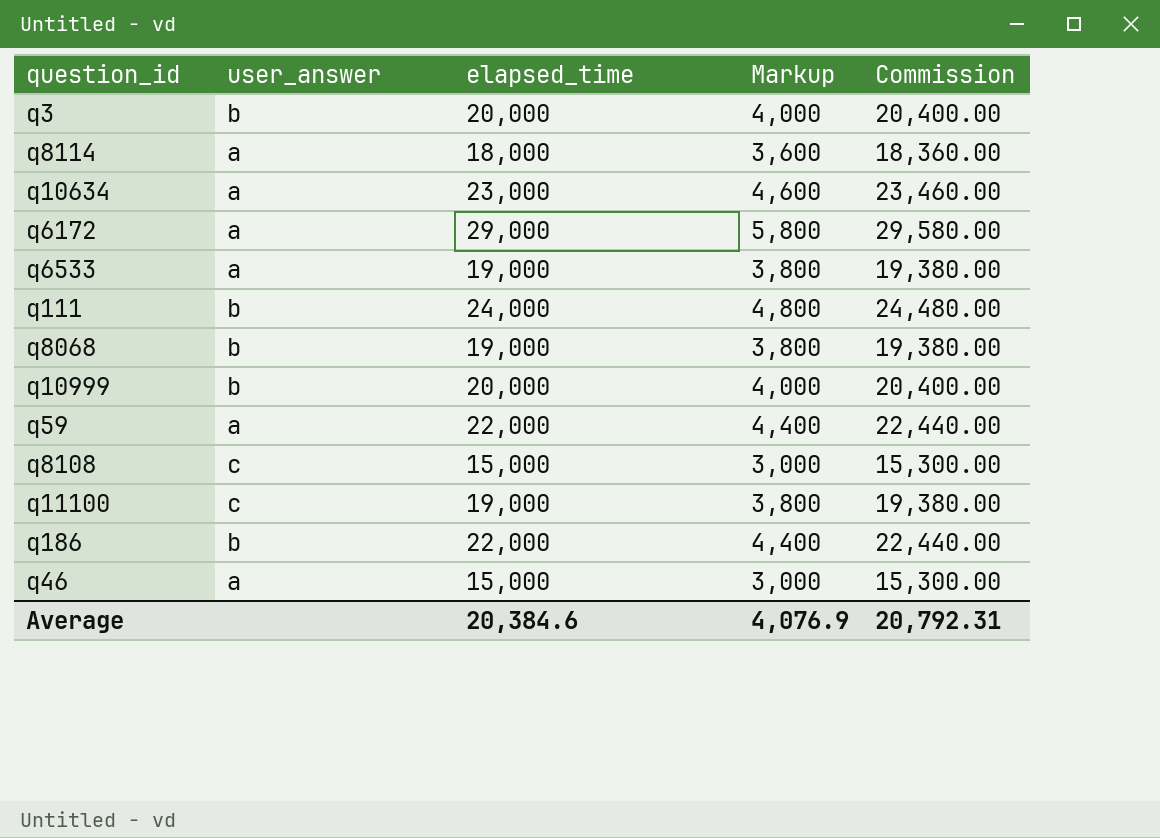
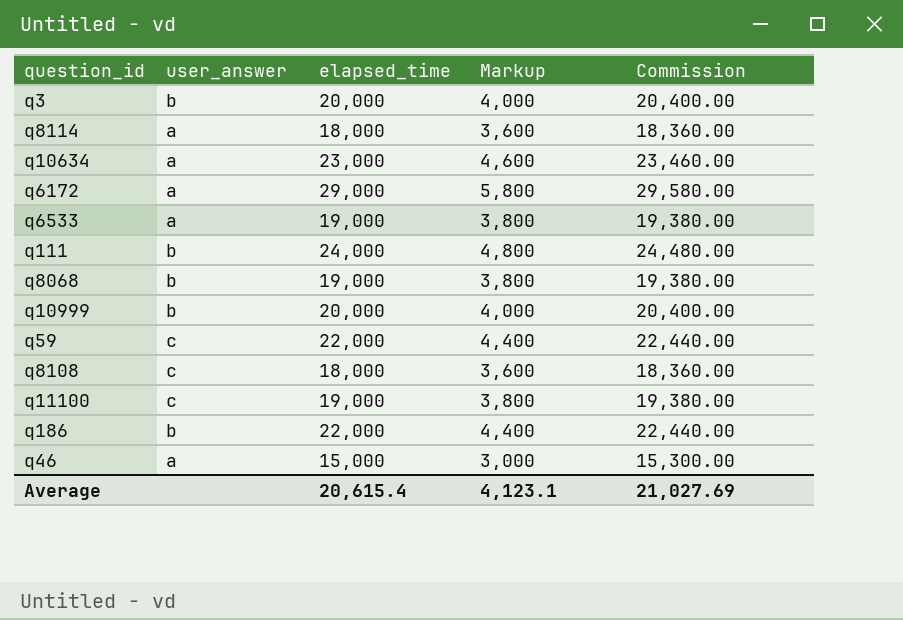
q59 | user_answer: a -> c
q8108 | elapsed_time: 15,000 -> 18,000
q8108 | Markup: 3,000 -> 3,600
q8108 | Commission: 15,300.00 -> 18,360.00
Average | elapsed_time: 20,384.6 -> 20,615.4
Average | Markup: 4,076.9 -> 4,123.1
Average | Commission: 20,792.31 -> 21,027.69

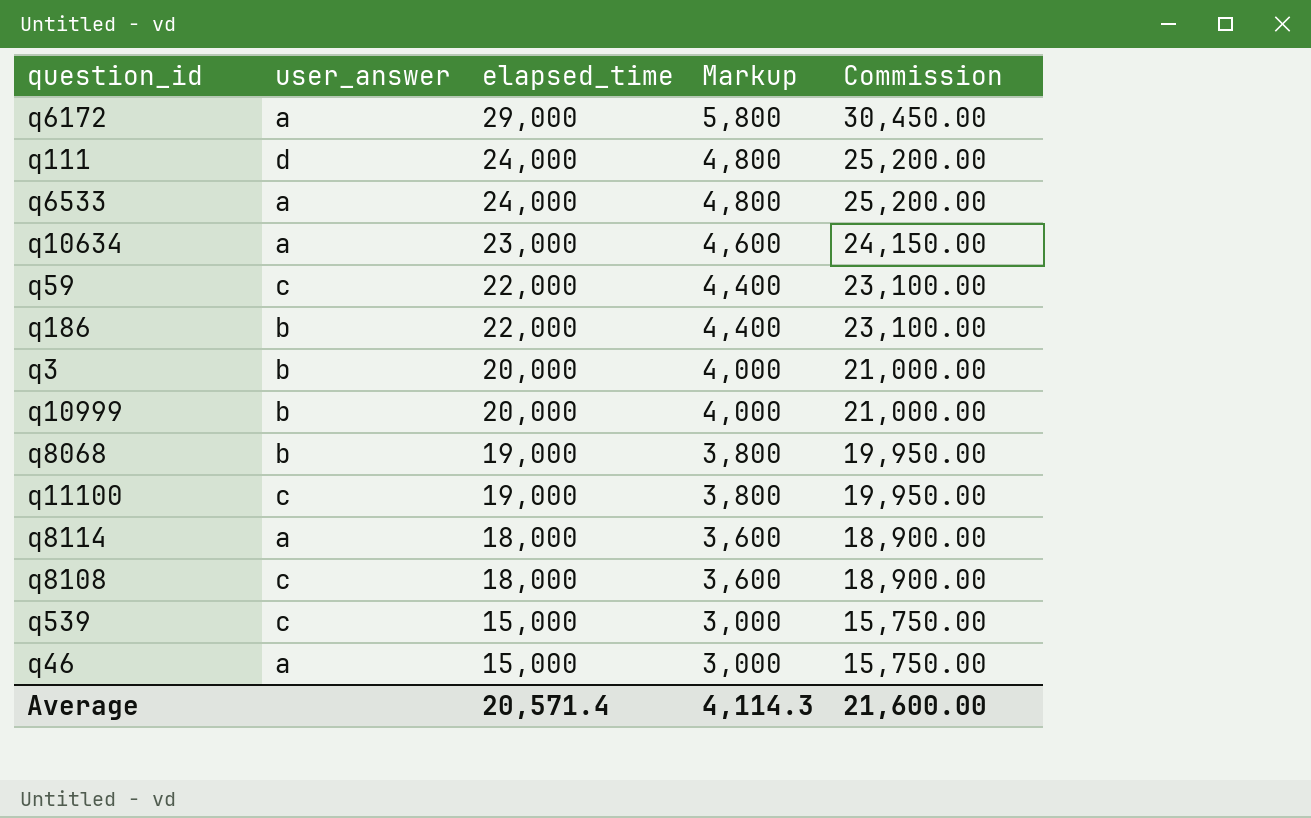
row order: none -> elapsed_time descending
column Commission | formula: [elapsed_time] * 1.02 -> [elapsed_time] * 1.05
q111 | user_answer: b -> d
q6533 | elapsed_time: 19,000 -> 24,000
q6533 | Markup: 3,800 -> 4,800
row q539: none -> c | 15,000 | 3,000 | 15,750.00
Average | elapsed_time: 20,615.4 -> 20,571.4
Average | Markup: 4,123.1 -> 4,114.3
Average | Commission: 21,027.69 -> 21,600.00

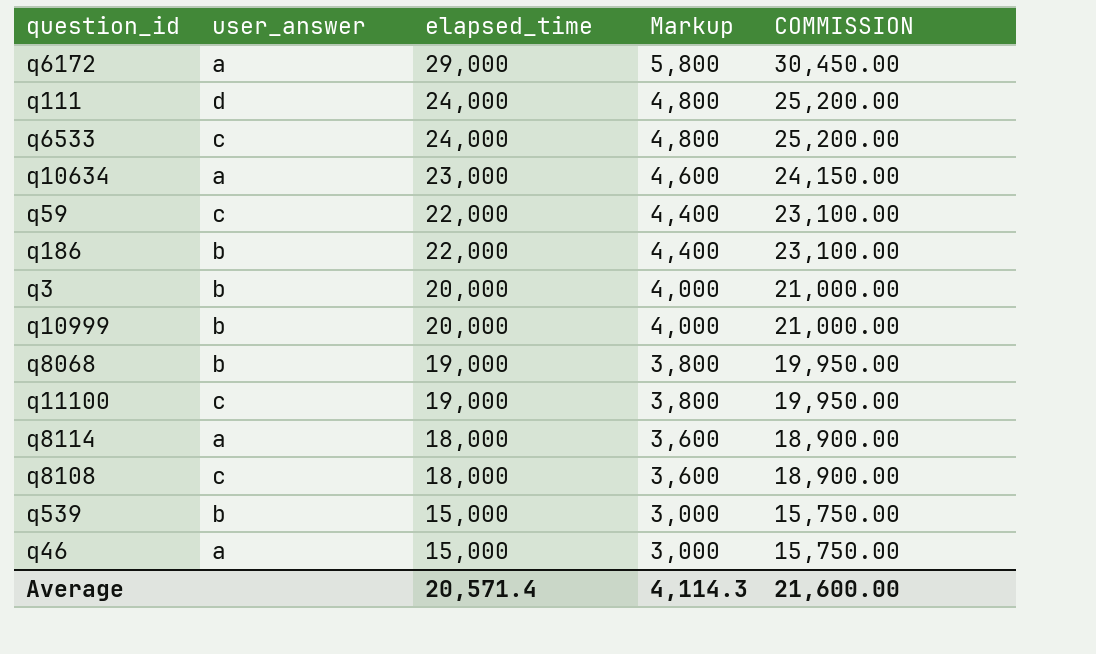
column name: Commission -> COMMISSION
q6533 | user_answer: a -> c
q539 | user_answer: c -> b

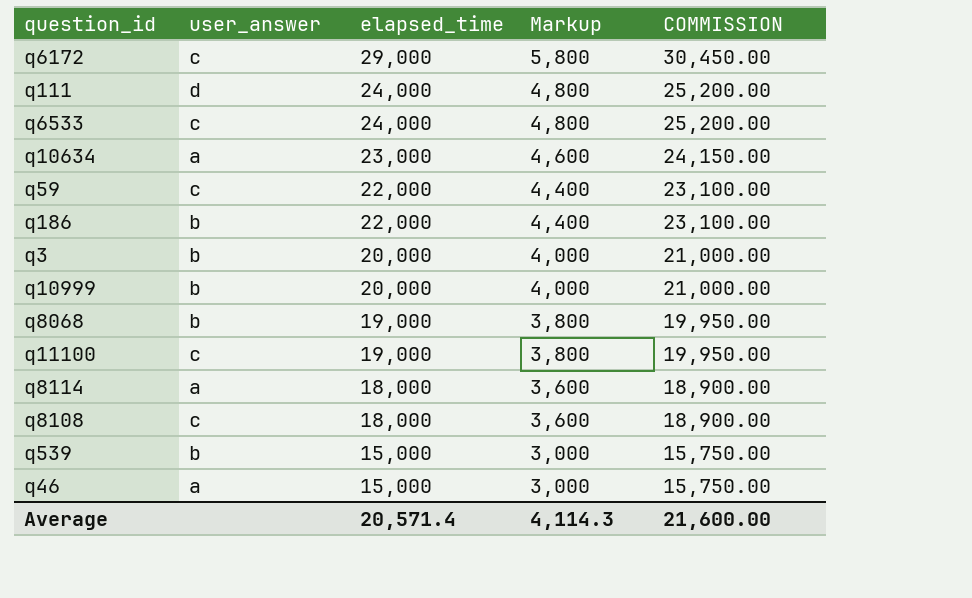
q6172 | user_answer: a -> c

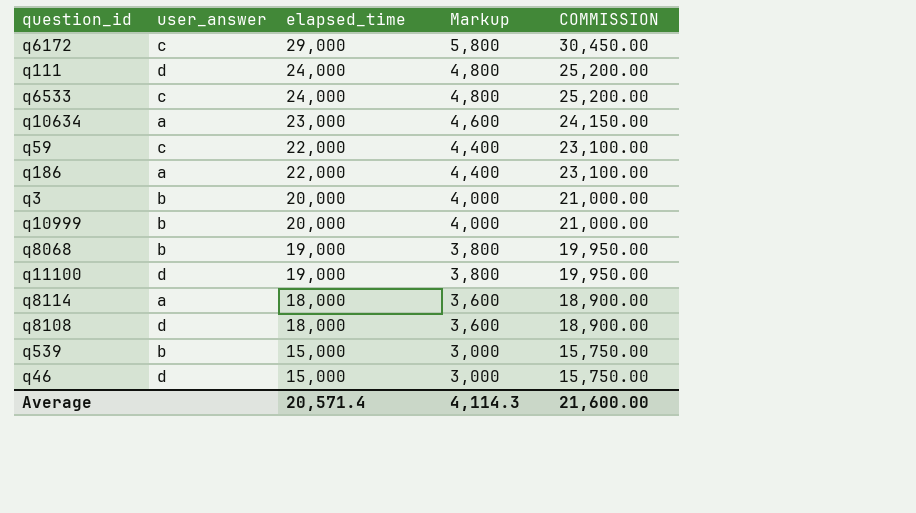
q186 | user_answer: b -> a
q11100 | user_answer: c -> d
q8108 | user_answer: c -> d
q46 | user_answer: a -> d

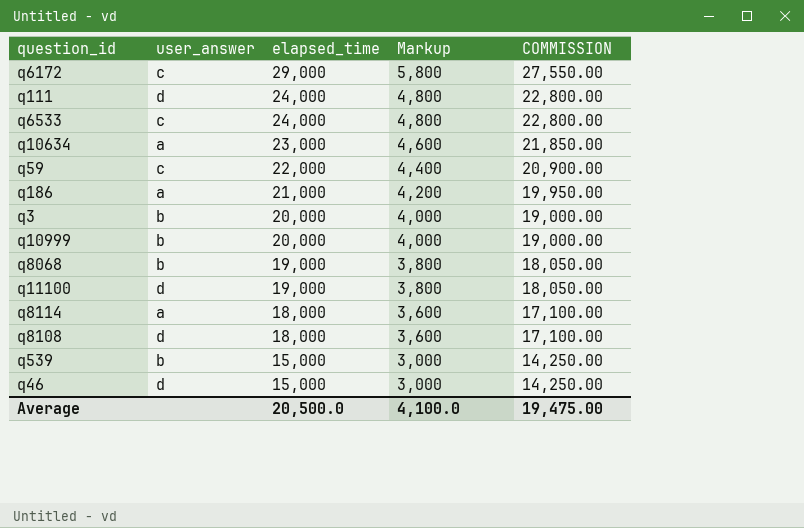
column COMMISSION | formula: [elapsed_time] * 1.05 -> [elapsed_time] * 0.95
q186 | elapsed_time: 22,000 -> 21,000
q186 | Markup: 4,400 -> 4,200
Average | elapsed_time: 20,571.4 -> 20,500.0
Average | Markup: 4,114.3 -> 4,100.0
Average | COMMISSION: 21,600.00 -> 19,475.00

